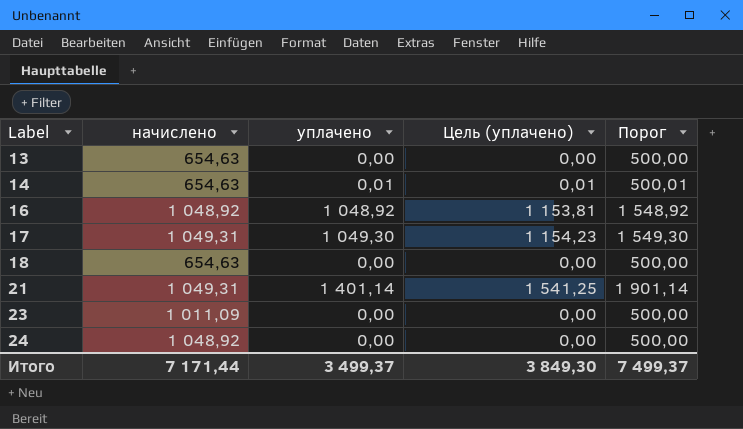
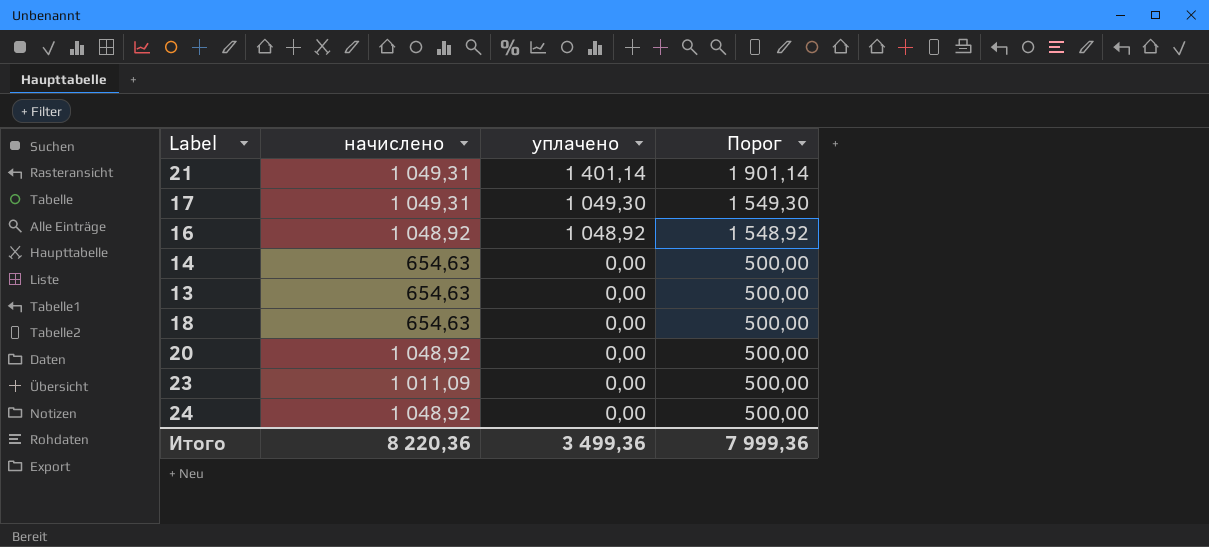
row order: Label ascending -> уплачено descending
column Цель (уплачено) | formula: [уплачено] * 1,1 -> none
14 | уплачено: 0,01 -> 0,00
14 | Порог: 500,01 -> 500,00
row 20: none -> 1 048,92 | 0,00 | 500,00
Итого | начислено: 7 171,44 -> 8 220,36
Итого | уплачено: 3 499,37 -> 3 499,36
Итого | Порог: 7 499,37 -> 7 999,36

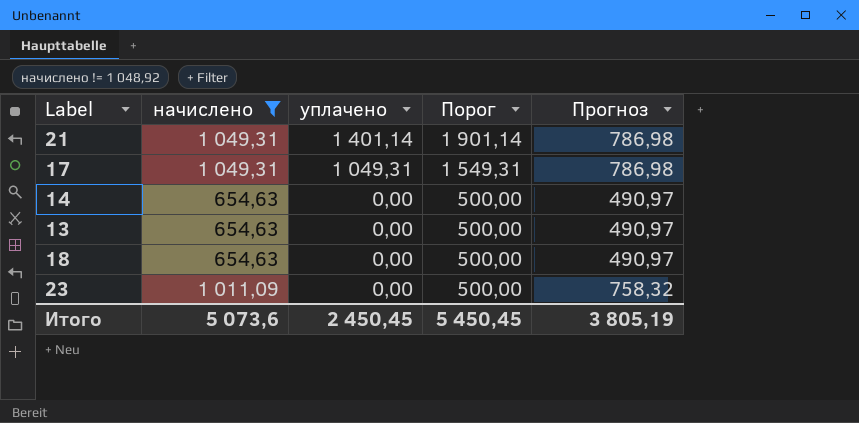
filter: none -> начислено != 1 048,92
column Прогноз | formula: none -> [начислено] * 0,75
17 | уплачено: 1 049,30 -> 1 049,31
17 | Порог: 1 549,30 -> 1 549,31
Итого | начислено: 8 220,36 -> 5 073,6
Итого | уплачено: 3 499,36 -> 2 450,45
Итого | Порог: 7 999,36 -> 5 450,45

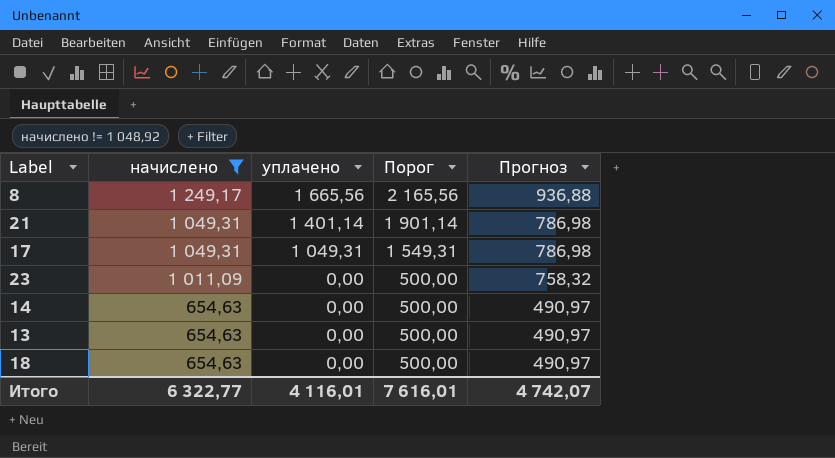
row order: уплачено descending -> начислено descending
row 8: none -> 1 249,17 | 1 665,56 | 2 165,56 | 936,88
Итого | начислено: 5 073,6 -> 6 322,77
Итого | уплачено: 2 450,45 -> 4 116,01
Итого | Порог: 5 450,45 -> 7 616,01
Итого | Прогноз: 3 805,19 -> 4 742,07

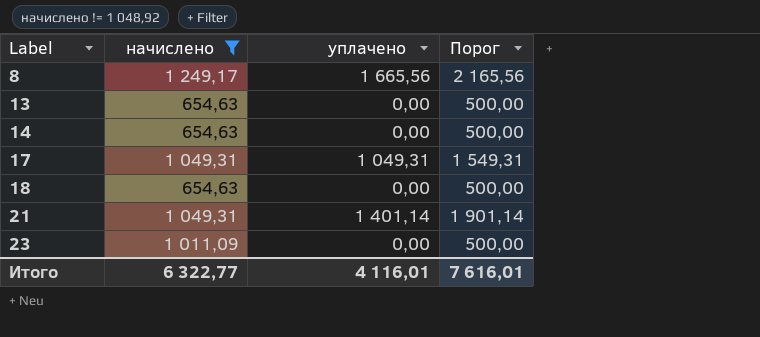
row order: начислено descending -> Label ascending
column Прогноз | formula: [начислено] * 0,75 -> none

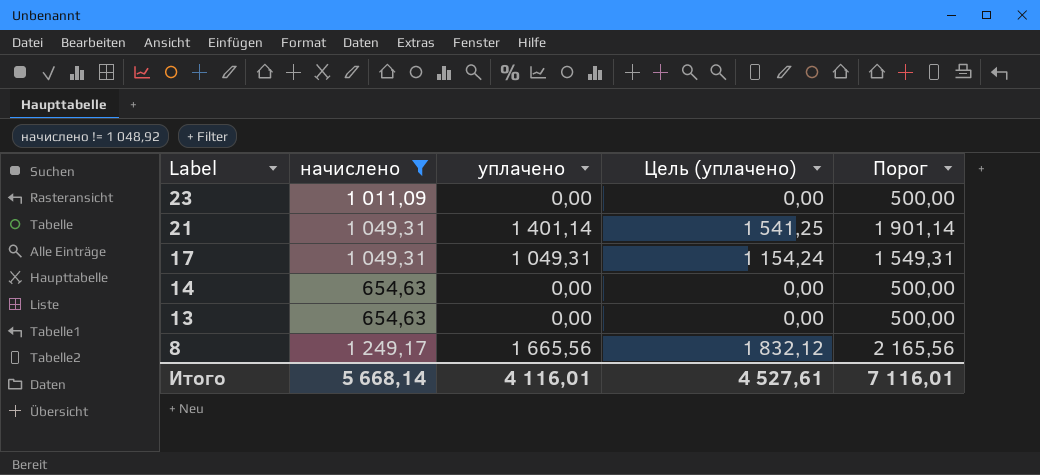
row order: Label ascending -> Label descending
column Цель (уплачено) | formula: none -> [уплачено] * 1,1
row 18: 654,63 | 0,00 | 500,00 -> none
Итого | начислено: 6 322,77 -> 5 668,14
Итого | Порог: 7 616,01 -> 7 116,01

